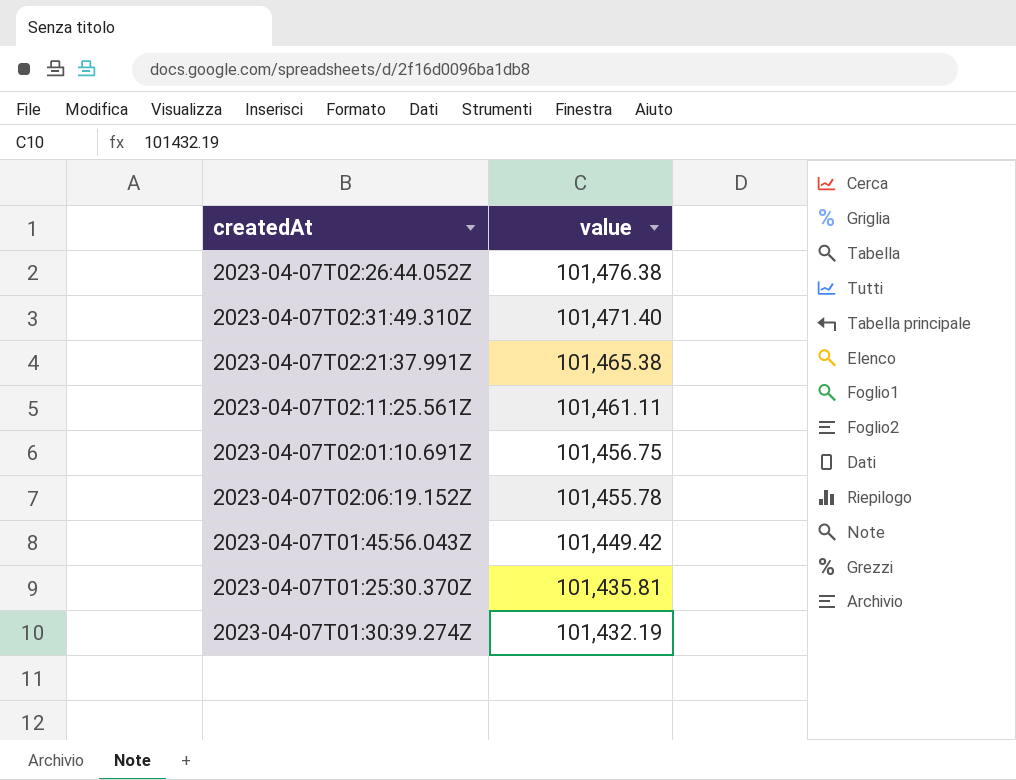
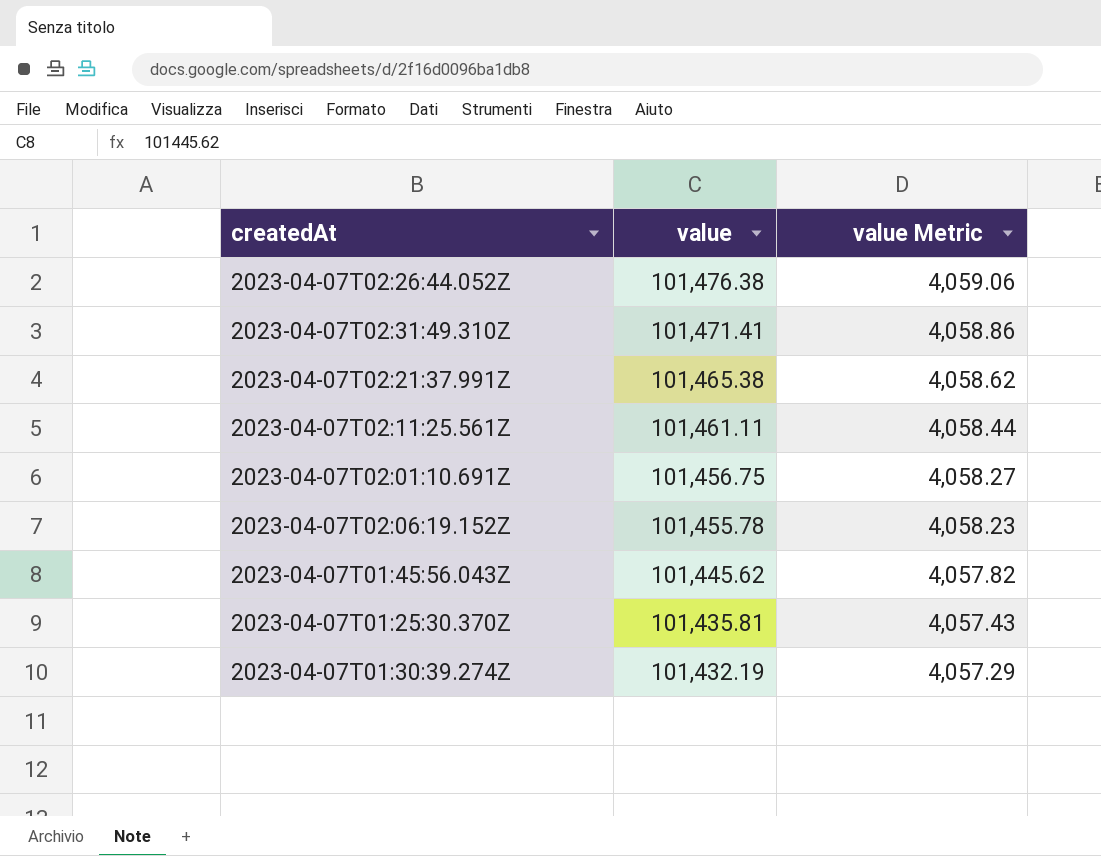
column value Metric | formula: none -> [value] * 0.04
2023-04-07T02:31:49.310Z | value: 101,471.40 -> 101,471.41
2023-04-07T01:45:56.043Z | value: 101,449.42 -> 101,445.62

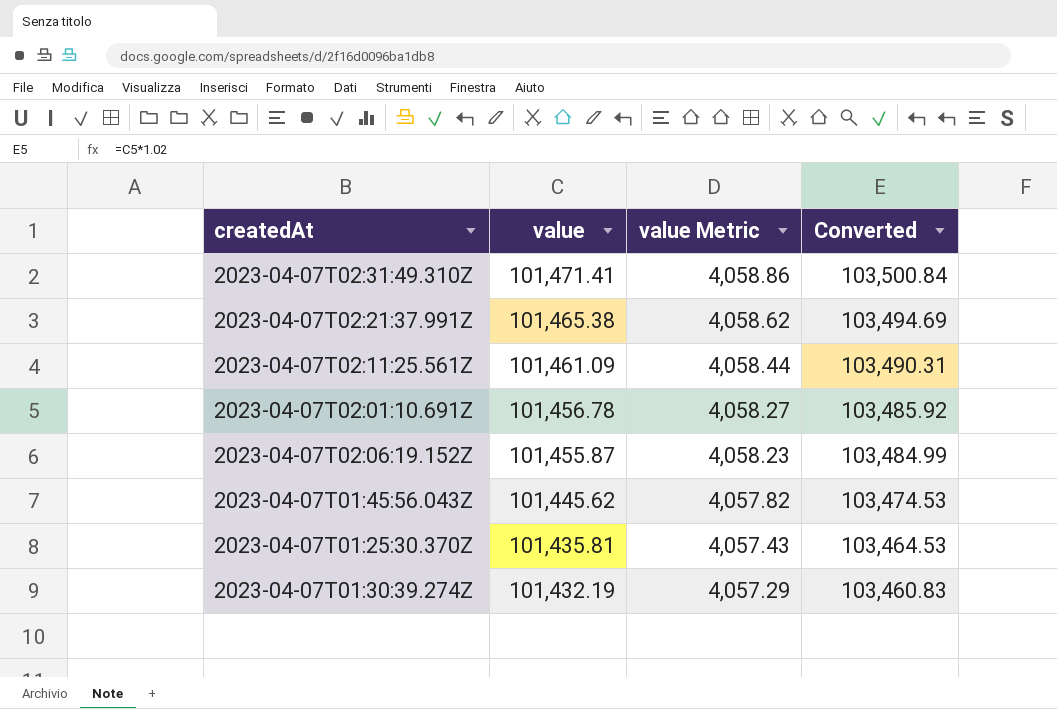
column Converted | formula: none -> [value] * 1.02
row 2023-04-07T02:26:44.052Z: 101,476.38 | 4,059.06 -> none
2023-04-07T02:11:25.561Z | value: 101,461.11 -> 101,461.09
2023-04-07T02:01:10.691Z | value: 101,456.75 -> 101,456.78
2023-04-07T02:06:19.152Z | value: 101,455.78 -> 101,455.87

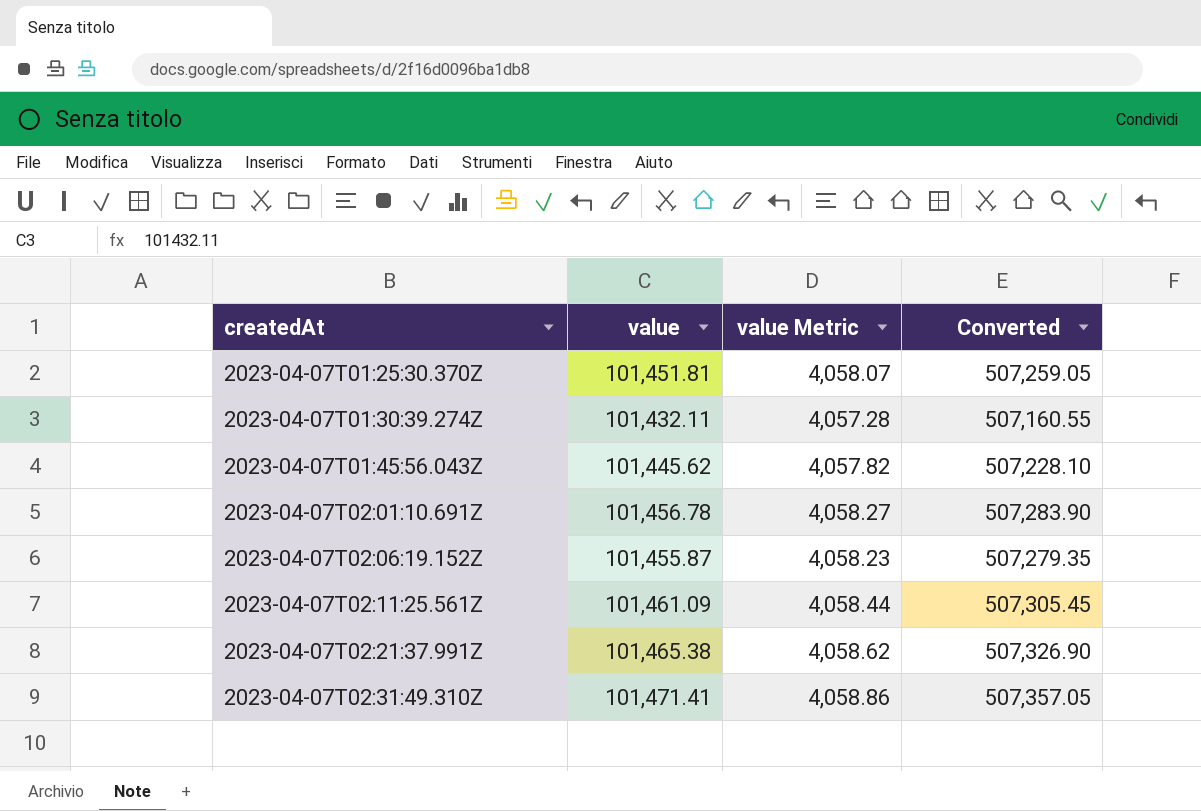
row order: value descending -> createdAt ascending
column Converted | formula: [value] * 1.02 -> [value] * 5
2023-04-07T01:25:30.370Z | value: 101,435.81 -> 101,451.81
2023-04-07T01:25:30.370Z | value Metric: 4,057.43 -> 4,058.07
2023-04-07T01:30:39.274Z | value: 101,432.19 -> 101,432.11
2023-04-07T01:30:39.274Z | value Metric: 4,057.29 -> 4,057.28

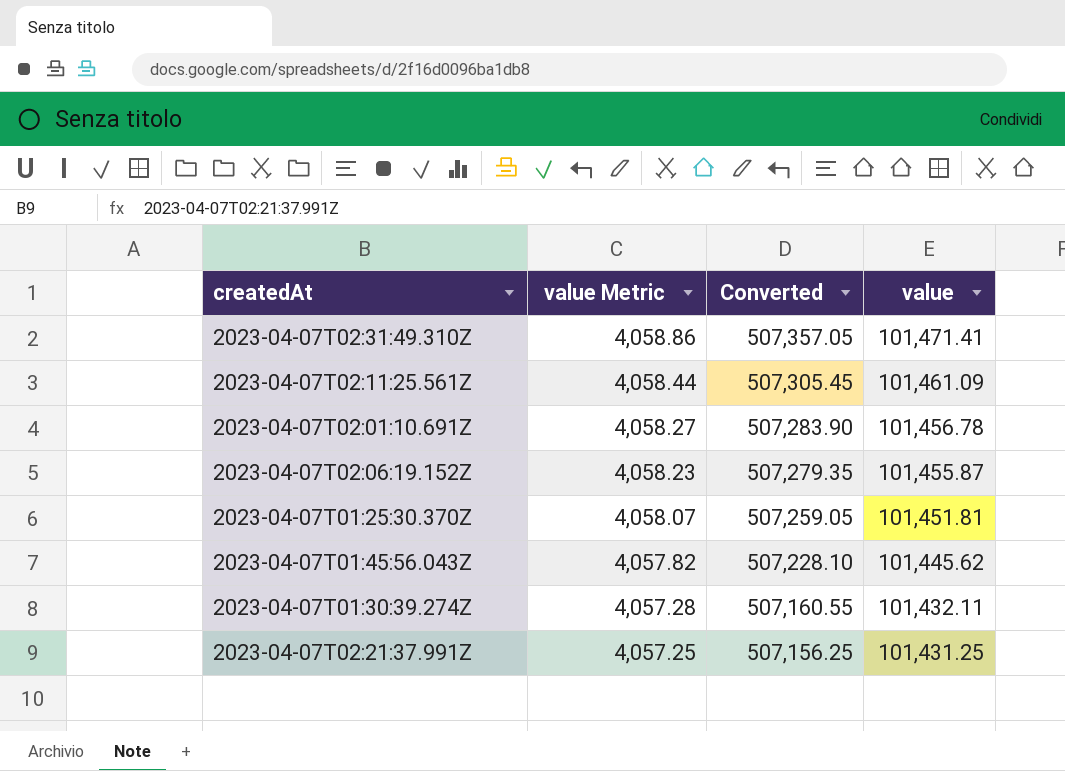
row order: createdAt ascending -> value Metric descending
column value | position: 2 -> 4
2023-04-07T02:21:37.991Z | value Metric: 4,058.62 -> 4,057.25
2023-04-07T02:21:37.991Z | Converted: 507,326.90 -> 507,156.25
2023-04-07T02:21:37.991Z | value: 101,465.38 -> 101,431.25

